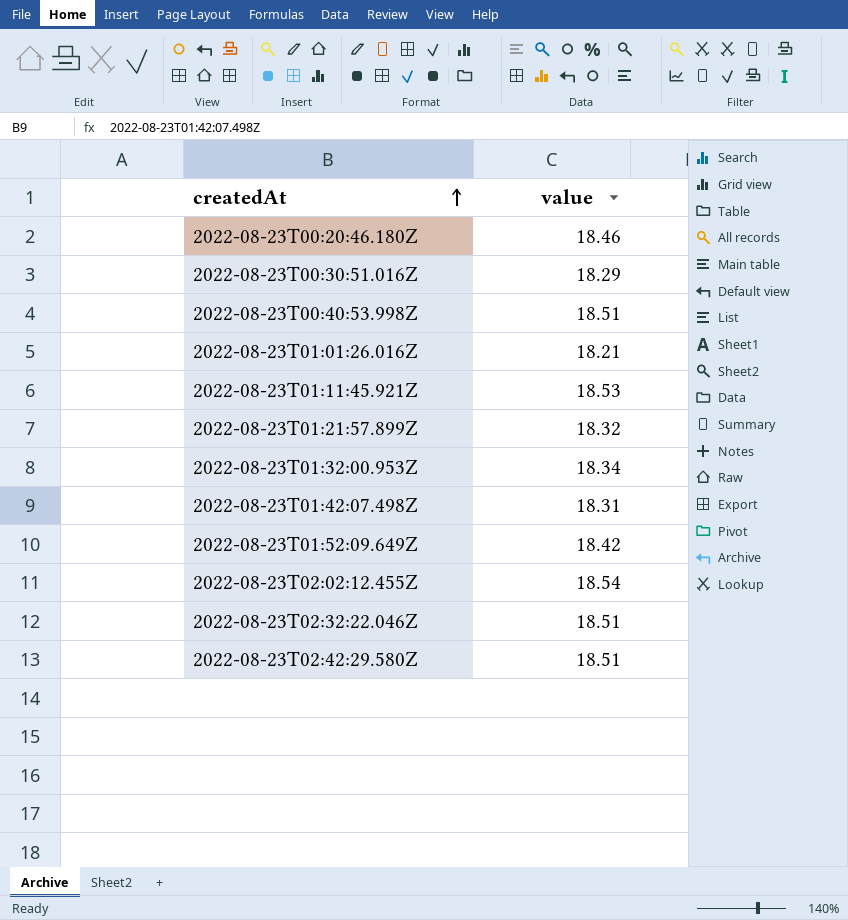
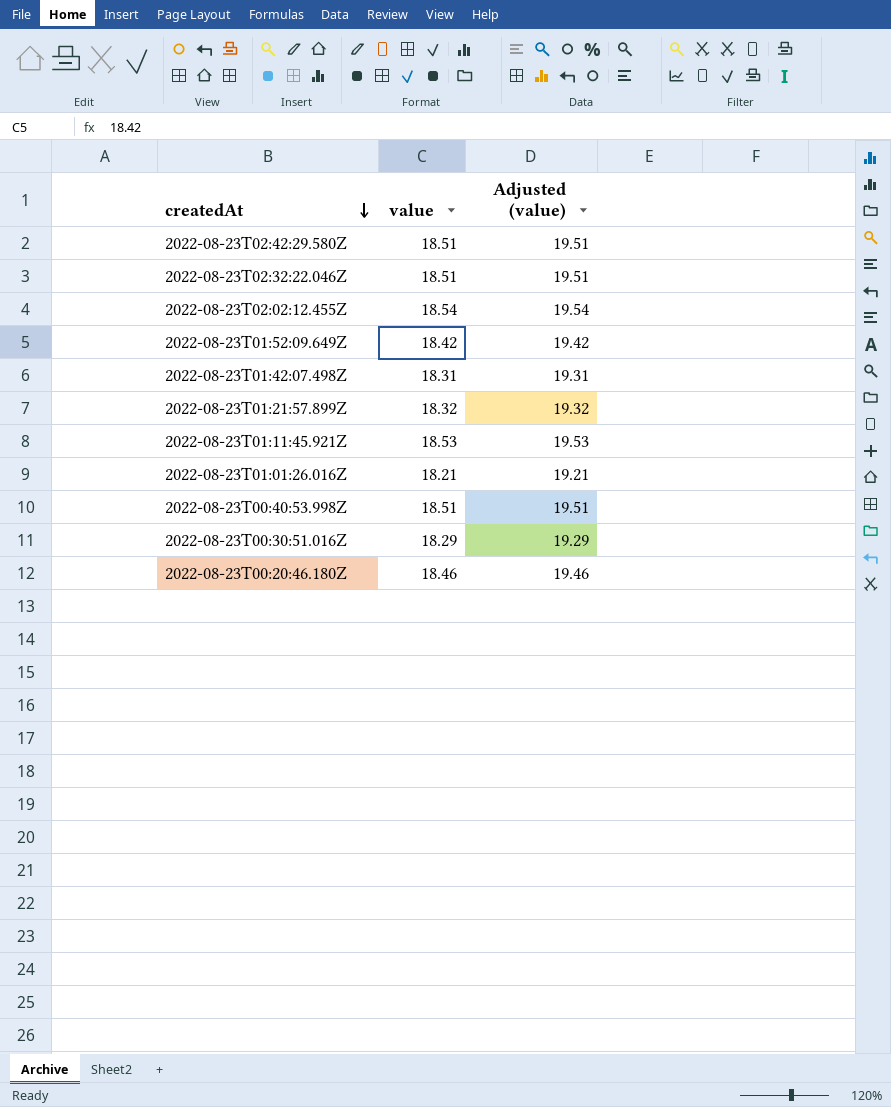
row order: createdAt ascending -> createdAt descending
column Adjusted (value) | formula: none -> [value] + 1
row 2022-08-23T01:32:00.953Z: 18.34 -> none

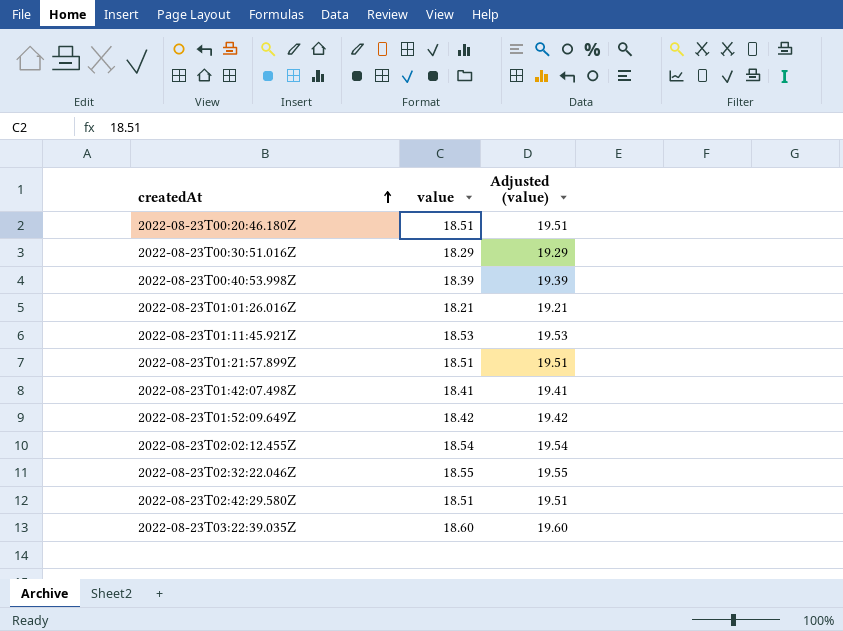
row order: createdAt descending -> createdAt ascending
2022-08-23T00:20:46.180Z | value: 18.46 -> 18.51
2022-08-23T00:20:46.180Z | Adjusted (value): 19.46 -> 19.51
2022-08-23T00:40:53.998Z | value: 18.51 -> 18.39
2022-08-23T00:40:53.998Z | Adjusted (value): 19.51 -> 19.39
2022-08-23T01:21:57.899Z | value: 18.32 -> 18.51
2022-08-23T01:21:57.899Z | Adjusted (value): 19.32 -> 19.51
2022-08-23T01:42:07.498Z | value: 18.31 -> 18.41
2022-08-23T01:42:07.498Z | Adjusted (value): 19.31 -> 19.41
2022-08-23T02:32:22.046Z | value: 18.51 -> 18.55
2022-08-23T02:32:22.046Z | Adjusted (value): 19.51 -> 19.55
row 2022-08-23T03:22:39.035Z: none -> 18.60 | 19.60

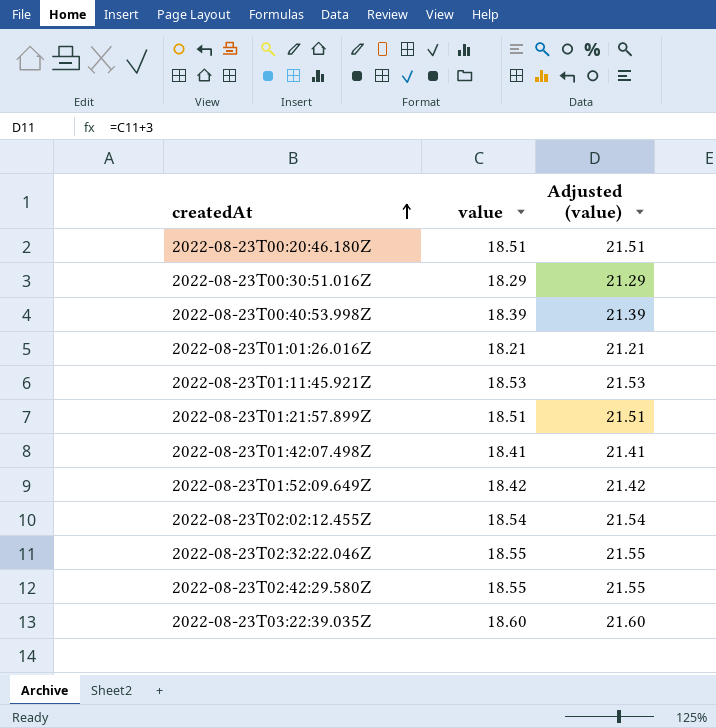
column Adjusted (value) | formula: [value] + 1 -> [value] + 3
2022-08-23T02:42:29.580Z | value: 18.51 -> 18.55

